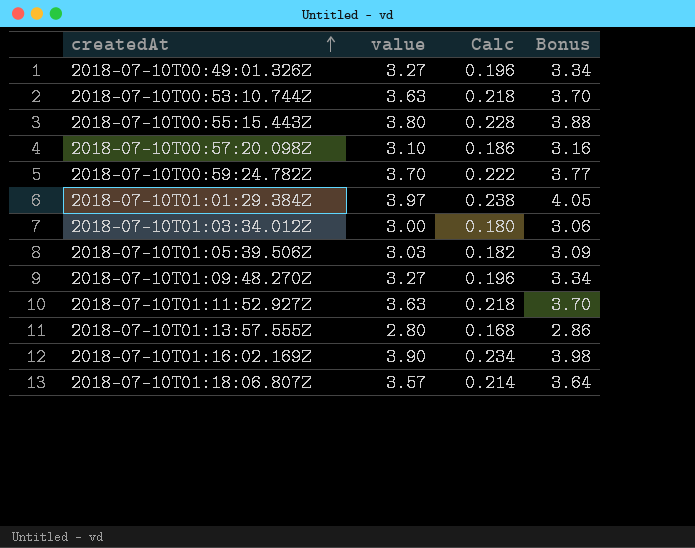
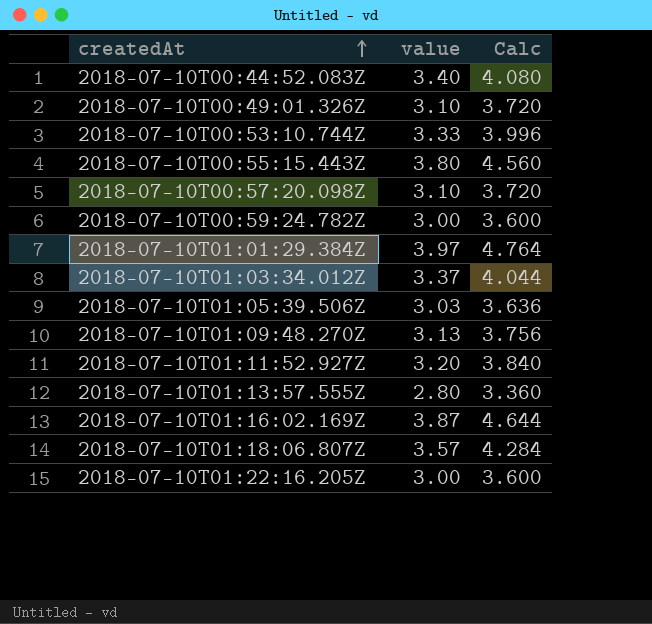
column Bonus | formula: [value] * 1.02 -> none
column Calc | formula: [value] * 0.06 -> [value] * 1.2
row 2018-07-10T00:44:52.083Z: none -> 3.40 | 4.080
2018-07-10T00:49:01.326Z | value: 3.27 -> 3.10
2018-07-10T00:53:10.744Z | value: 3.63 -> 3.33
2018-07-10T00:59:24.782Z | value: 3.70 -> 3.00
2018-07-10T01:03:34.012Z | value: 3.00 -> 3.37
2018-07-10T01:09:48.270Z | value: 3.27 -> 3.13
2018-07-10T01:11:52.927Z | value: 3.63 -> 3.20
2018-07-10T01:16:02.169Z | value: 3.90 -> 3.87
row 2018-07-10T01:22:16.205Z: none -> 3.00 | 3.600

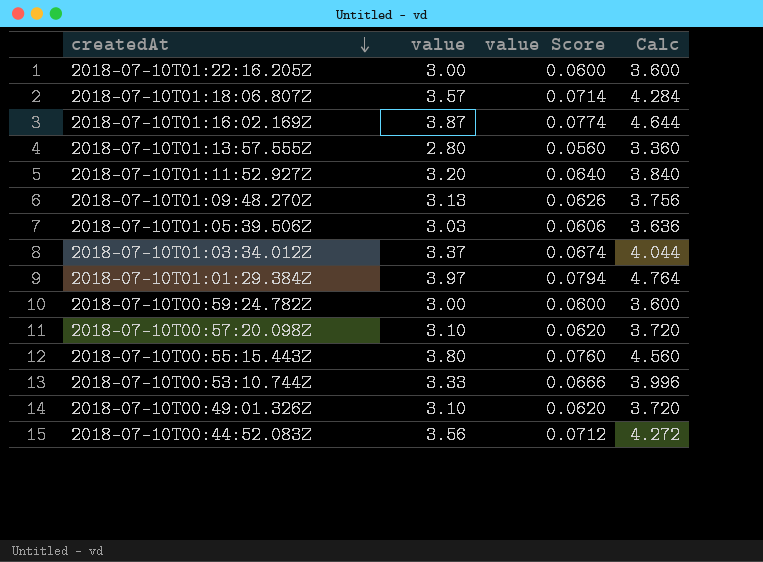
row order: createdAt ascending -> createdAt descending
column value Score | formula: none -> [value] * 0.02
2018-07-10T00:44:52.083Z | value: 3.40 -> 3.56
2018-07-10T00:44:52.083Z | Calc: 4.080 -> 4.272

